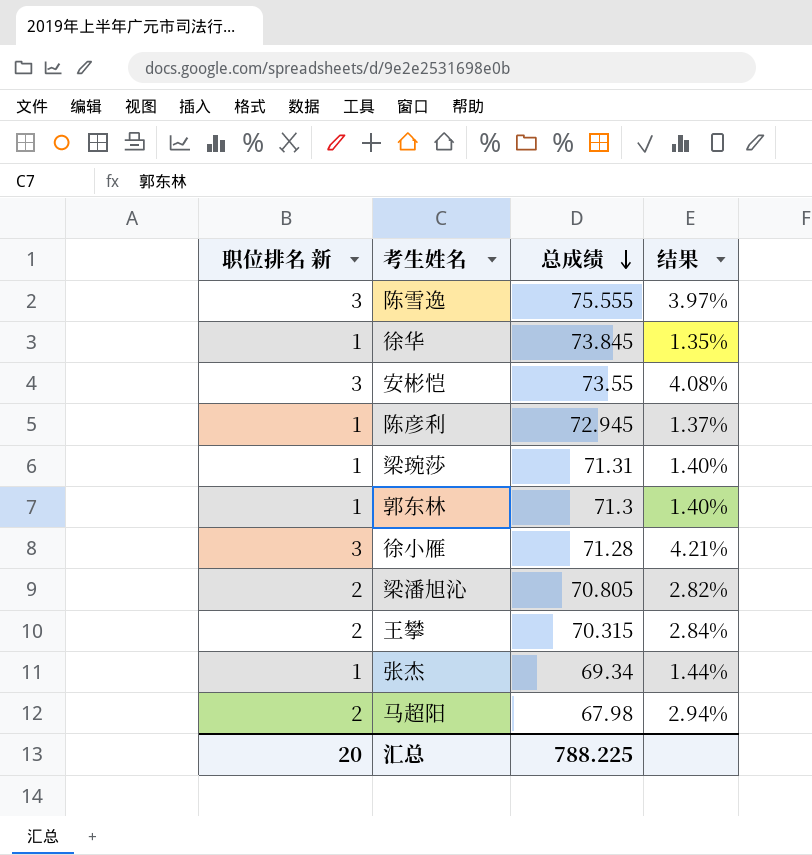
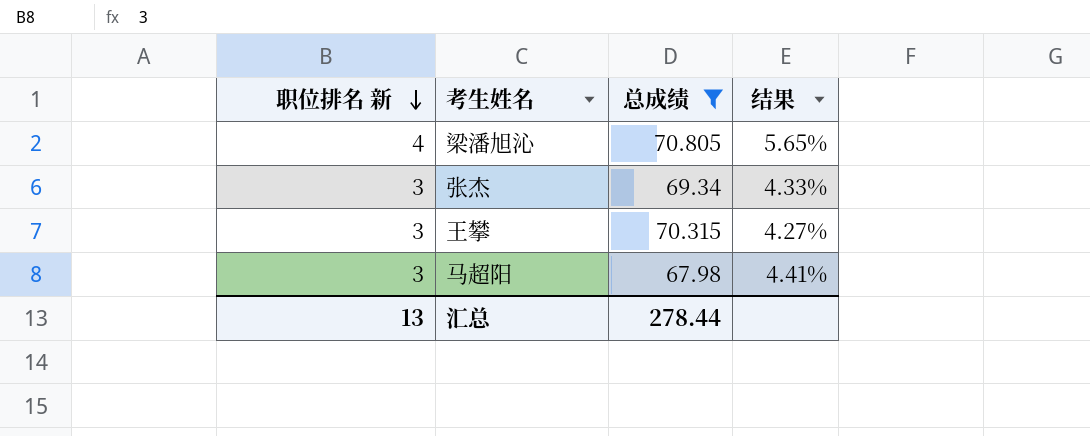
filter: none -> 总成绩 <= 70.805
row order: 总成绩 descending -> 职位排名 新 descending
梁潘旭沁 | 职位排名 新: 2 -> 4
梁潘旭沁 | 结果: 2.82% -> 5.65%
张杰 | 职位排名 新: 1 -> 3
张杰 | 结果: 1.44% -> 4.33%
王攀 | 职位排名 新: 2 -> 3
王攀 | 结果: 2.84% -> 4.27%
马超阳 | 职位排名 新: 2 -> 3
马超阳 | 结果: 2.94% -> 4.41%
汇总 | 职位排名 新: 20 -> 13
汇总 | 总成绩: 788.225 -> 278.44

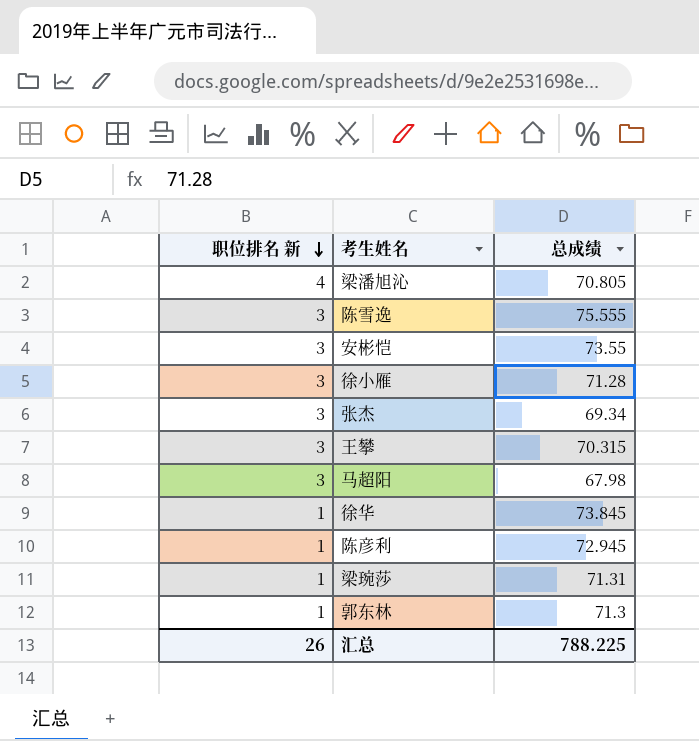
filter: 总成绩 <= 70.805 -> none
column 结果 | formula: [职位排名 新] / [总成绩] -> none
汇总 | 职位排名 新: 13 -> 26
汇总 | 总成绩: 278.44 -> 788.225

